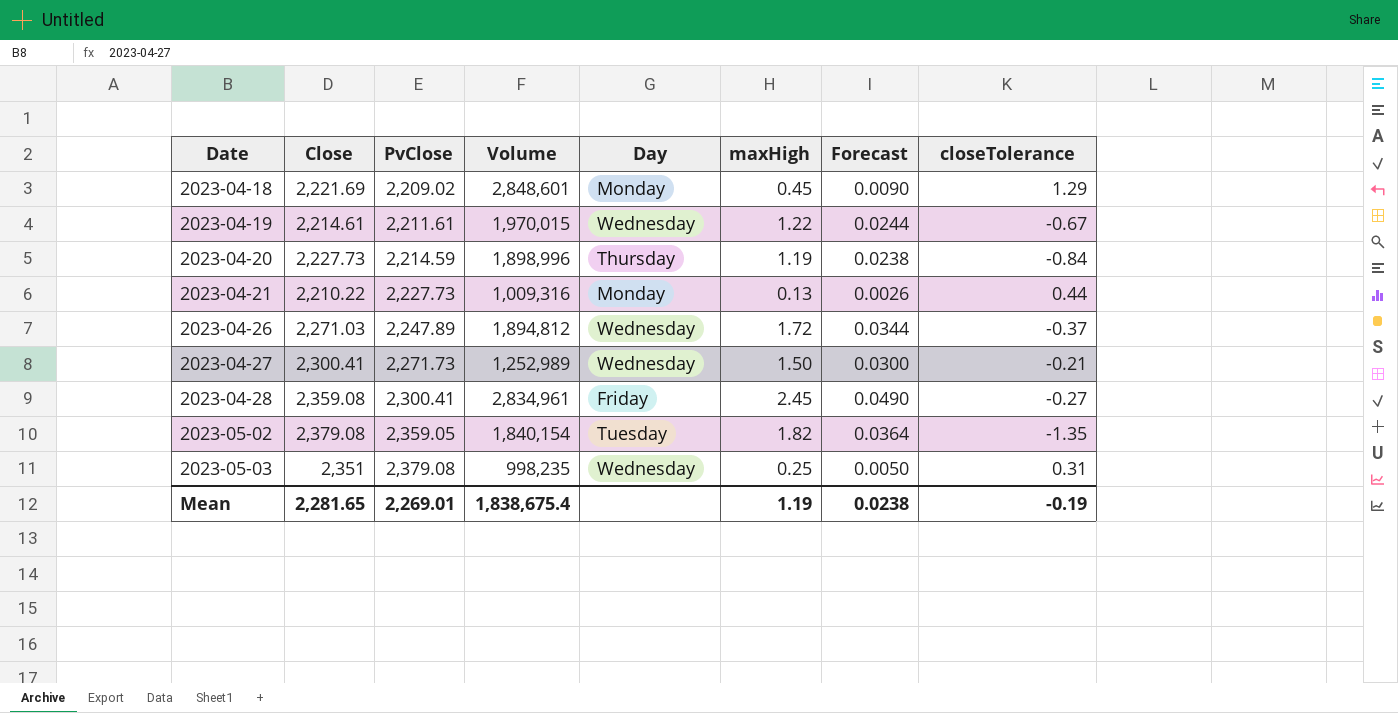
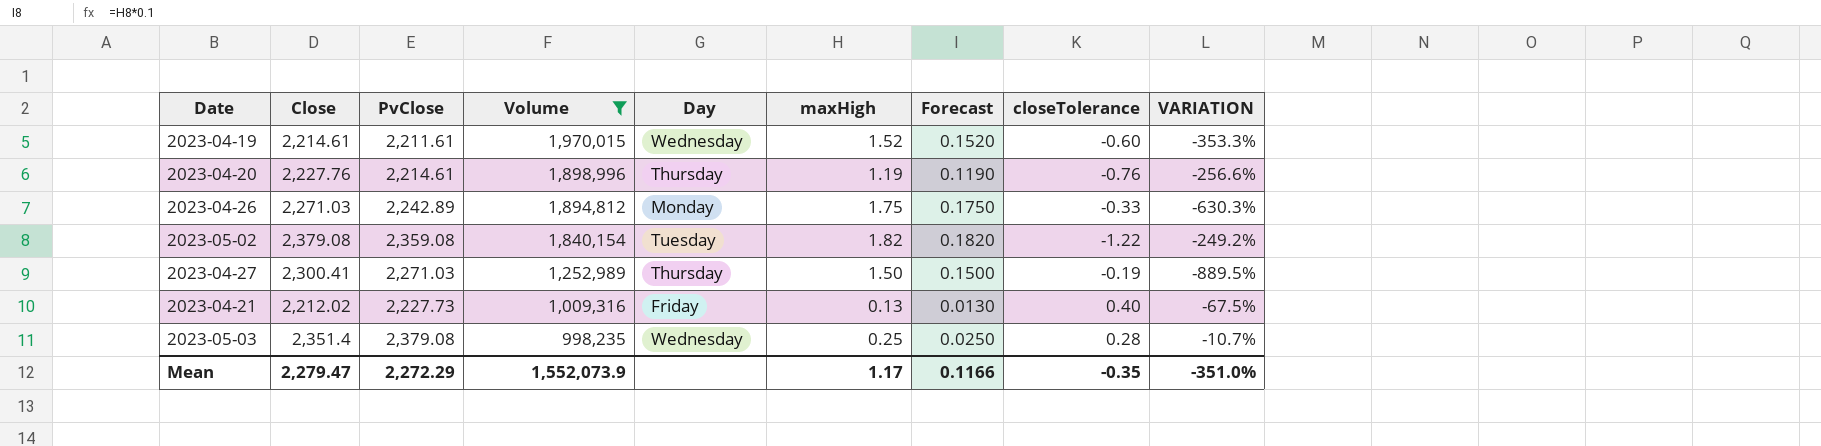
filter: none -> Volume <= 1,970,015
row order: Date ascending -> Volume descending
column Forecast | formula: [maxHigh] * 0.02 -> [maxHigh] * 0.1
column VARIATION | formula: none -> ([maxHigh] - [closeTolerance]) / [closeTolerance]
2023-04-19 | maxHigh: 1.22 -> 1.52
2023-04-19 | closeTolerance: -0.67 -> -0.60
2023-04-20 | Close: 2,227.73 -> 2,227.76
2023-04-20 | PvClose: 2,214.59 -> 2,214.61
2023-04-20 | closeTolerance: -0.84 -> -0.76
2023-04-26 | PvClose: 2,247.89 -> 2,242.89
2023-04-26 | Day: Wednesday -> Monday
2023-04-26 | maxHigh: 1.72 -> 1.75
2023-04-26 | closeTolerance: -0.37 -> -0.33
2023-05-02 | PvClose: 2,359.05 -> 2,359.08
2023-05-02 | closeTolerance: -1.35 -> -1.22
2023-04-27 | PvClose: 2,271.73 -> 2,271.03
2023-04-27 | Day: Wednesday -> Thursday
2023-04-27 | closeTolerance: -0.21 -> -0.19
2023-04-21 | Close: 2,210.22 -> 2,212.02
2023-04-21 | Day: Monday -> Friday
2023-04-21 | closeTolerance: 0.44 -> 0.40
2023-05-03 | Close: 2,351 -> 2,351.4
2023-05-03 | closeTolerance: 0.31 -> 0.28
Mean | Close: 2,281.65 -> 2,279.47
Mean | PvClose: 2,269.01 -> 2,272.29
Mean | Volume: 1,838,675.4 -> 1,552,073.9
Mean | maxHigh: 1.19 -> 1.17
Mean | Forecast: 0.0238 -> 0.1166
Mean | closeTolerance: -0.19 -> -0.35

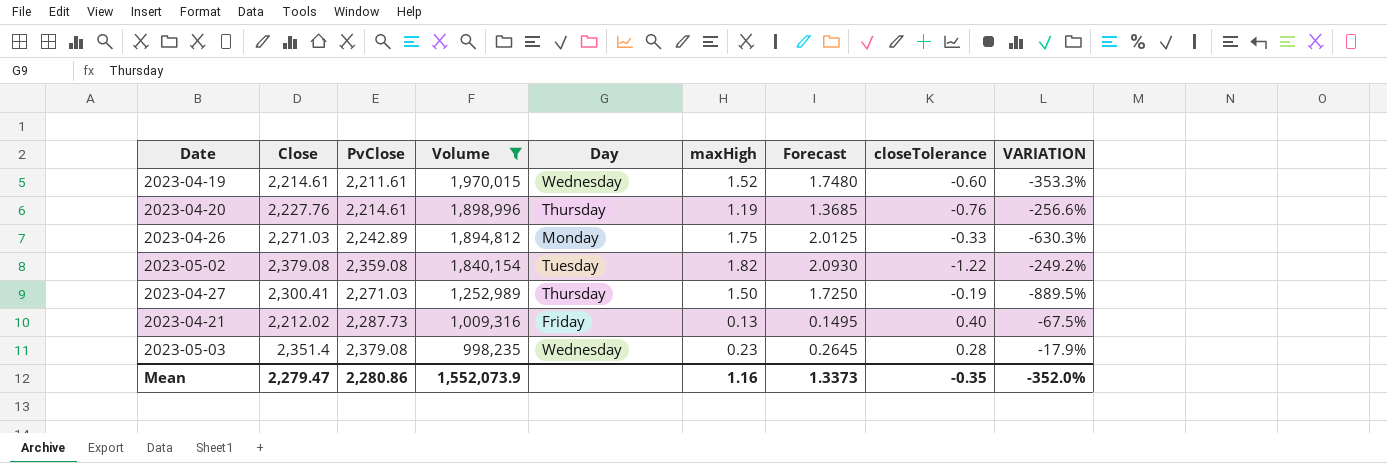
column Forecast | formula: [maxHigh] * 0.1 -> [maxHigh] * 1.15
2023-04-21 | PvClose: 2,227.73 -> 2,287.73
2023-05-03 | maxHigh: 0.25 -> 0.23
2023-05-03 | VARIATION: -10.7% -> -17.9%
Mean | PvClose: 2,272.29 -> 2,280.86
Mean | maxHigh: 1.17 -> 1.16
Mean | Forecast: 0.1166 -> 1.3373
Mean | VARIATION: -351.0% -> -352.0%

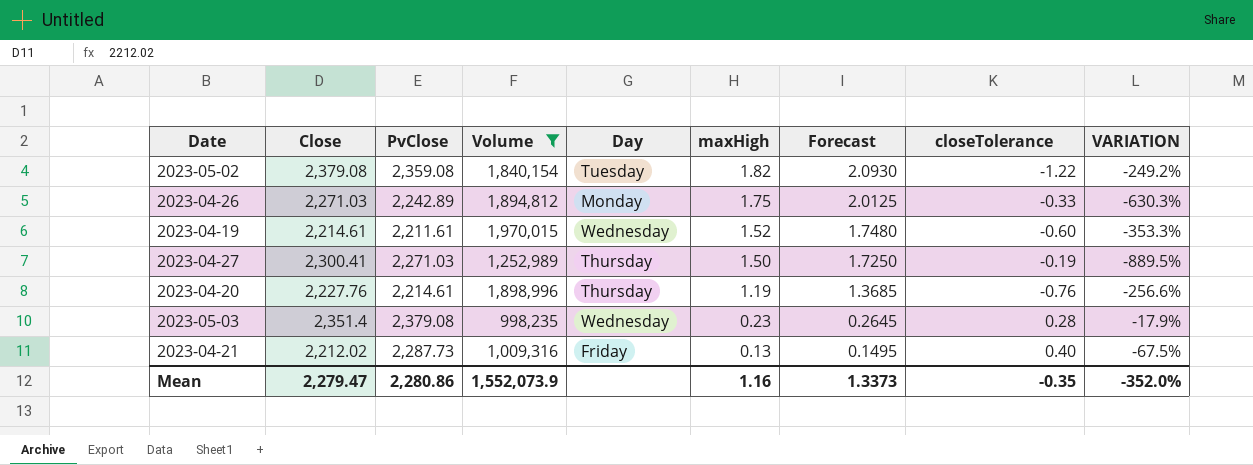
row order: Volume descending -> maxHigh descending

